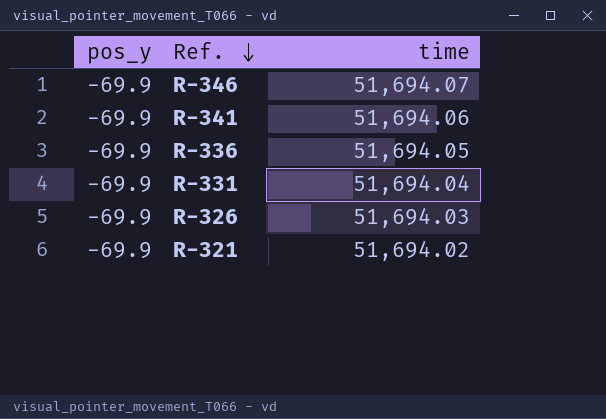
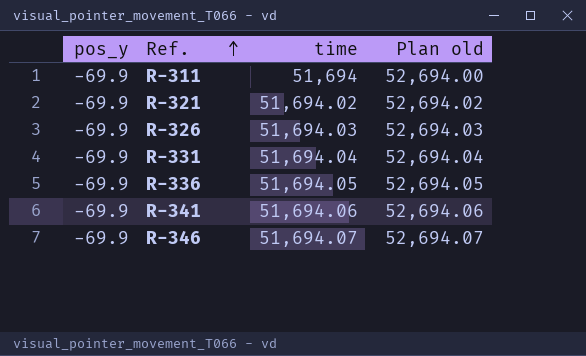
row order: Ref. descending -> Ref. ascending
column Plan old | formula: none -> [time] + 1000
row R-311: none -> -69.9 | 51,694 | 52,694.00

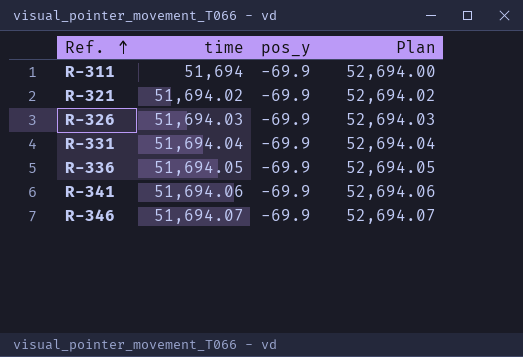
column pos_y | position: 1 -> 3
column name: Plan old -> Plan

